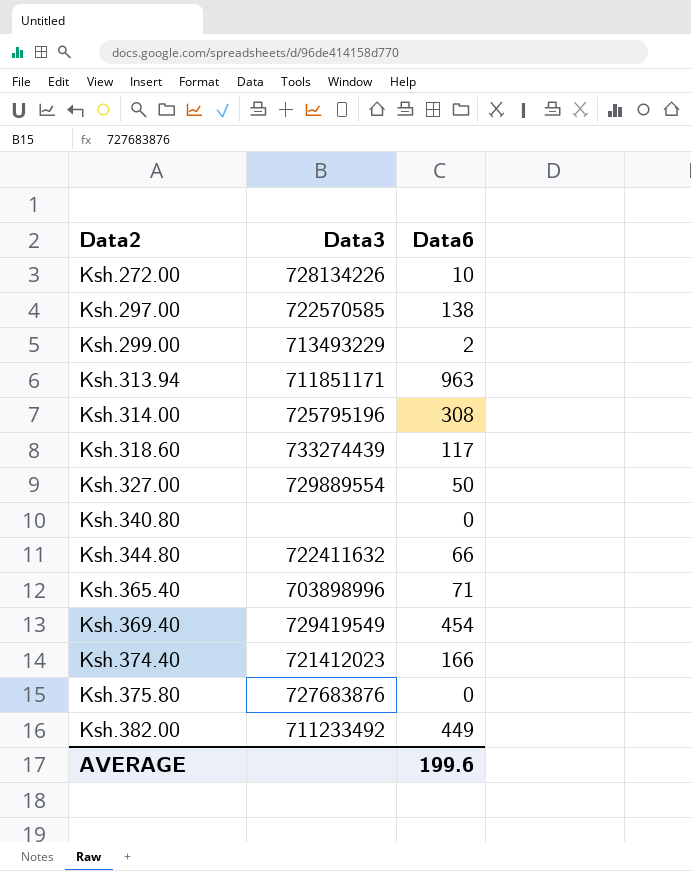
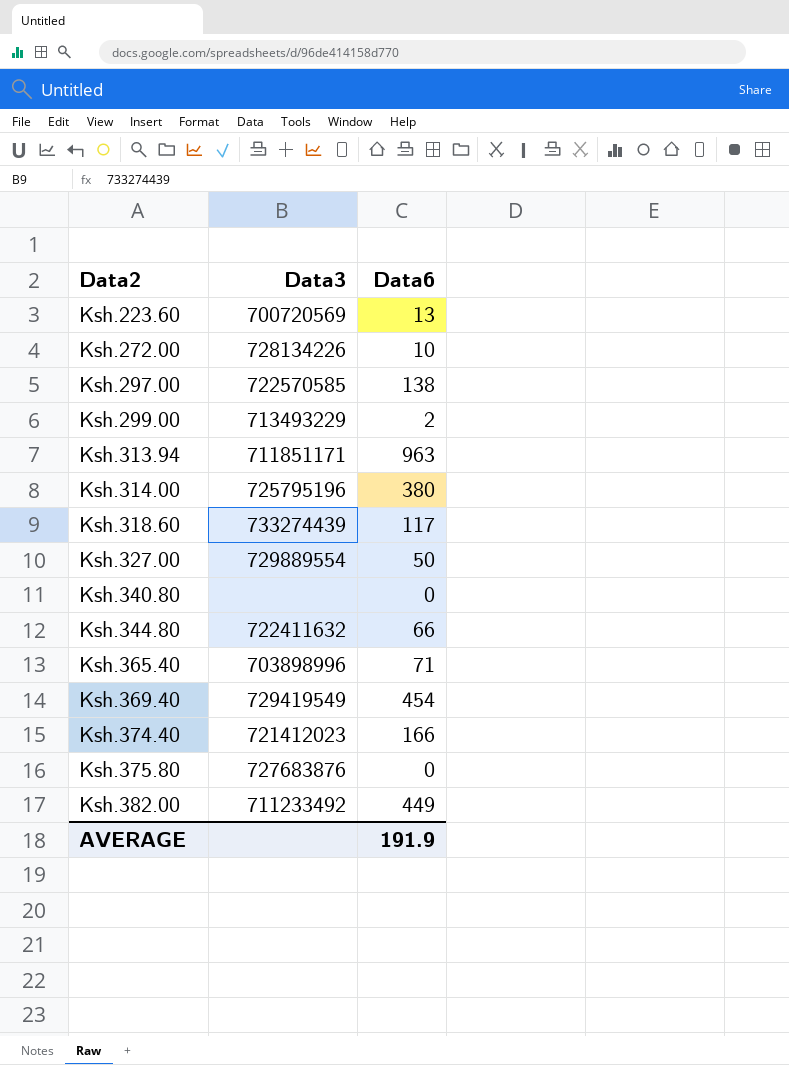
row Ksh.223.60: none -> 700720569 | 13
Ksh.314.00 | Data6: 308 -> 380
AVERAGE | Data6: 199.6 -> 191.9

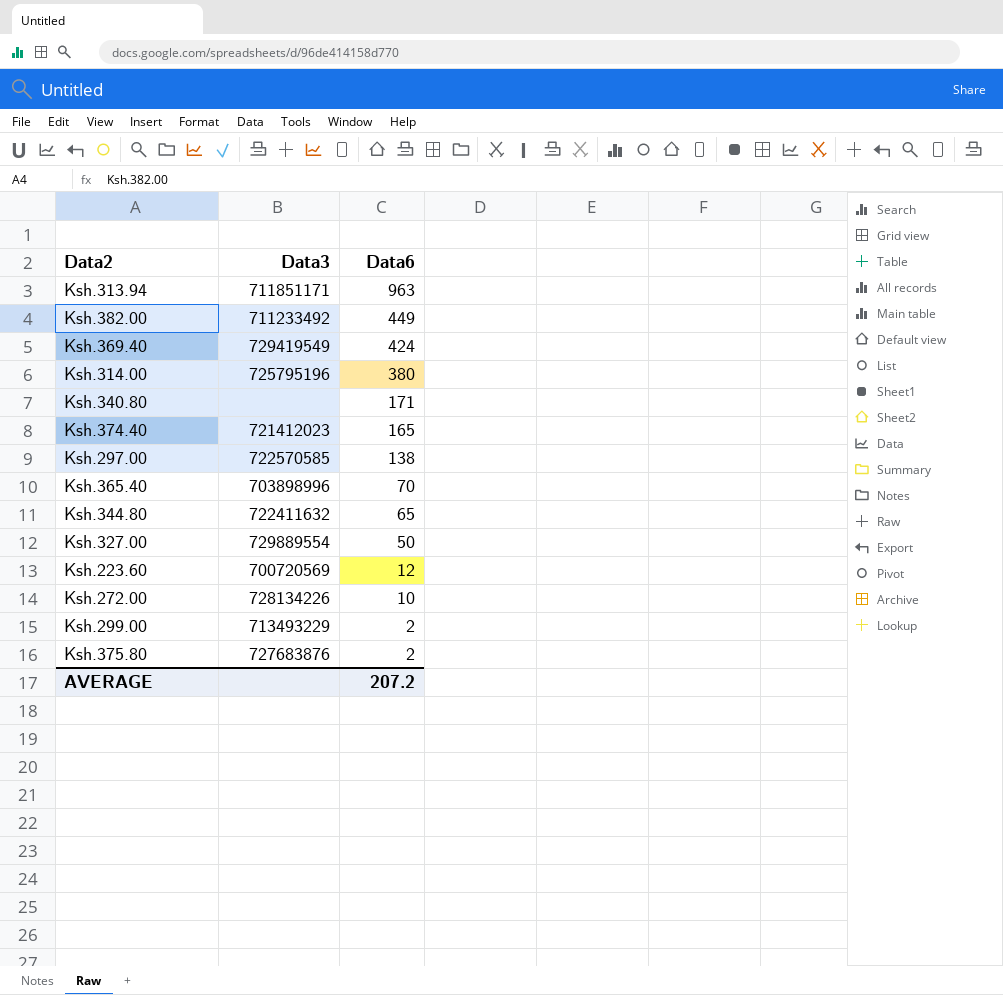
row order: Data2 ascending -> Data6 descending
row Ksh.318.60: 733274439 | 117 -> none
Ksh.369.40 | Data6: 454 -> 424
Ksh.340.80 | Data6: 0 -> 171
Ksh.374.40 | Data6: 166 -> 165
Ksh.365.40 | Data6: 71 -> 70
Ksh.344.80 | Data6: 66 -> 65
Ksh.223.60 | Data6: 13 -> 12
Ksh.375.80 | Data6: 0 -> 2
AVERAGE | Data6: 191.9 -> 207.2

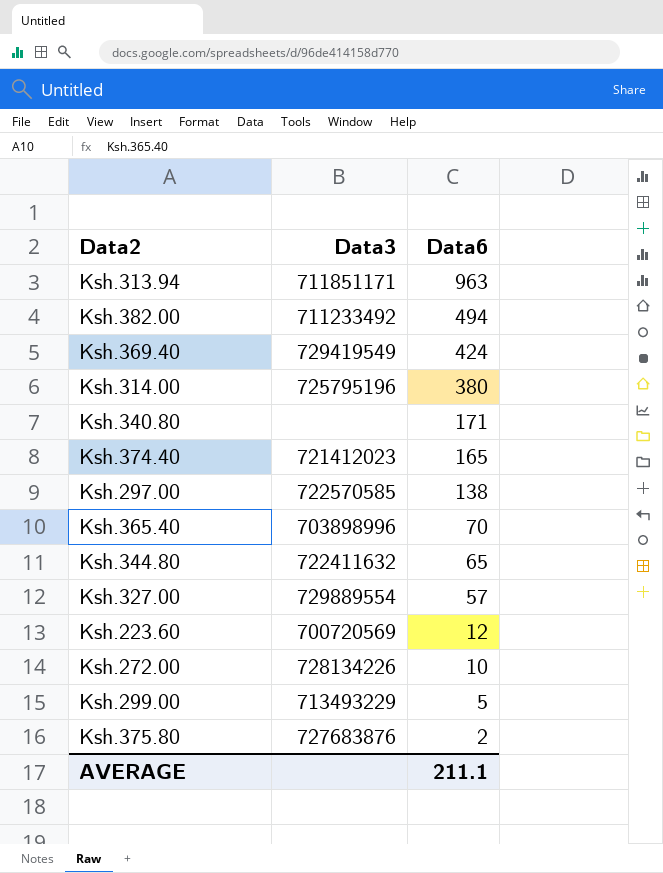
Ksh.382.00 | Data6: 449 -> 494
Ksh.327.00 | Data6: 50 -> 57
Ksh.299.00 | Data6: 2 -> 5
AVERAGE | Data6: 207.2 -> 211.1

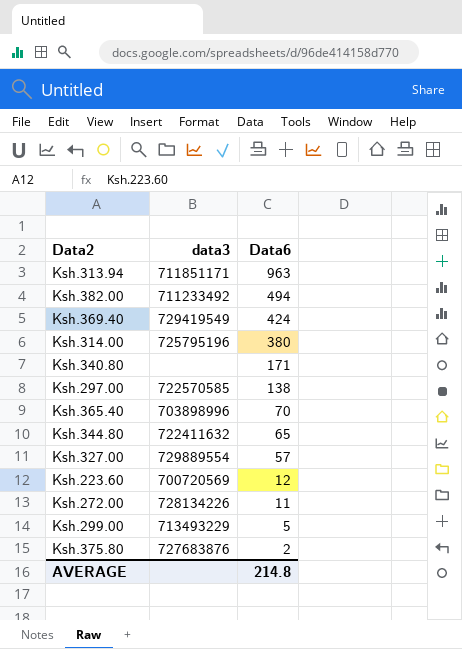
column name: Data3 -> data3
row Ksh.374.40: 721412023 | 165 -> none
Ksh.272.00 | Data6: 10 -> 11
AVERAGE | Data6: 211.1 -> 214.8

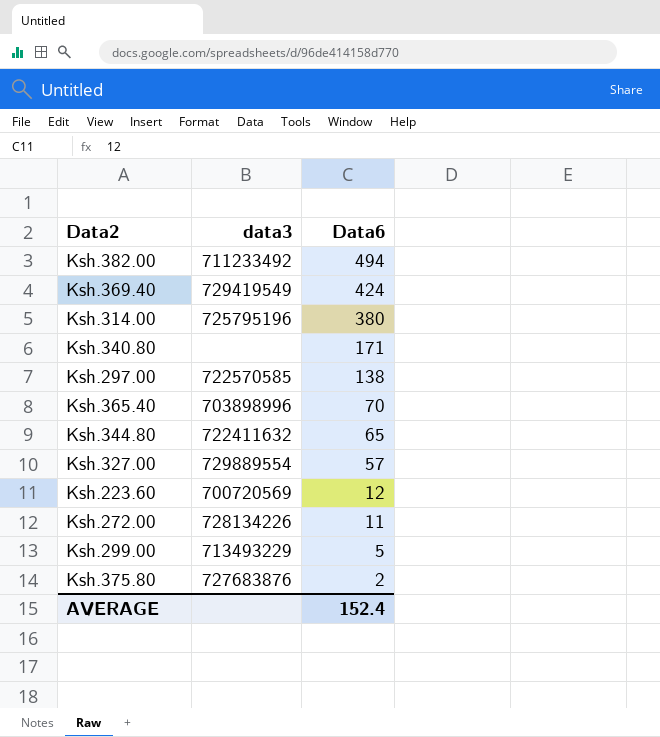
row Ksh.313.94: 711851171 | 963 -> none
AVERAGE | Data6: 214.8 -> 152.4

